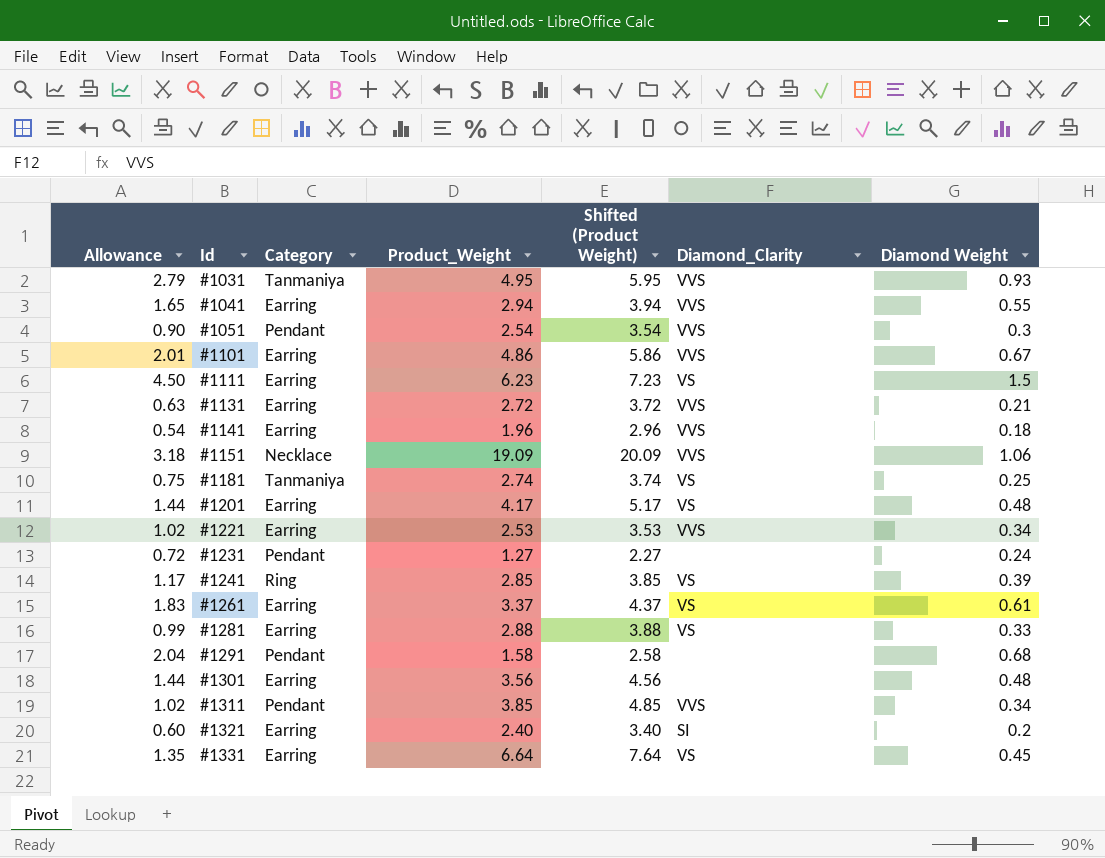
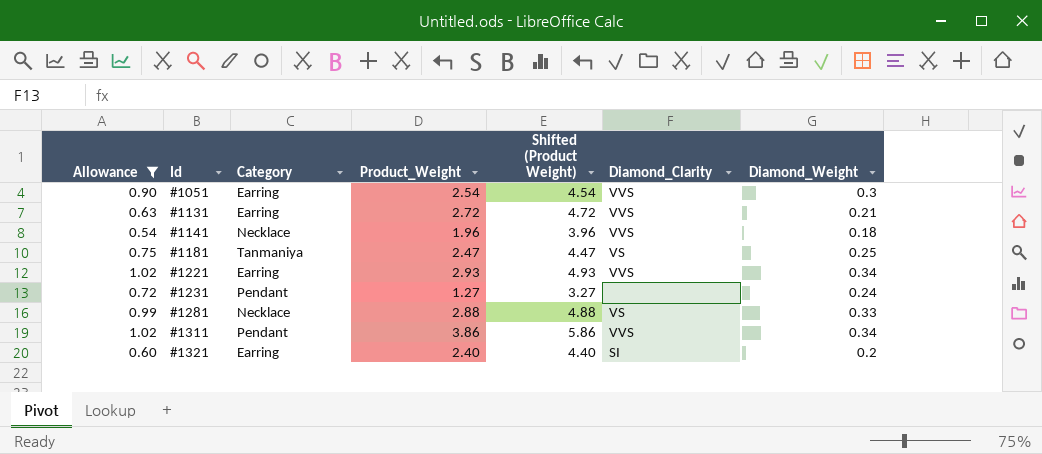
filter: none -> Allowance <= 1.02
column Shifted (Product Weight) | formula: [Product_Weight] + 1 -> [Product_Weight] + 2
column name: Diamond Weight -> Diamond_Weight
#1051 | Category: Pendant -> Earring
#1141 | Category: Earring -> Necklace
#1181 | Product_Weight: 2.74 -> 2.47
#1221 | Product_Weight: 2.53 -> 2.93
#1281 | Category: Earring -> Necklace
#1311 | Product_Weight: 3.85 -> 3.86

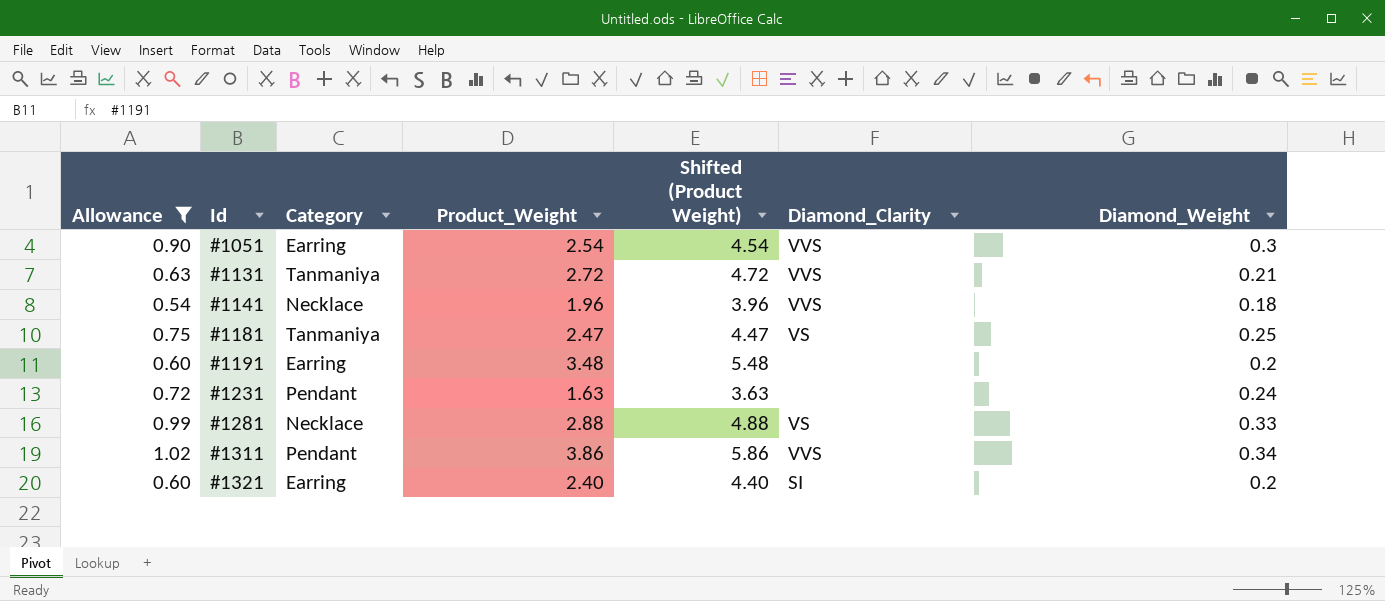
row #1221: 1.02 | Earring | 2.93 | 4.93 | VVS | 0.34 -> none
#1131 | Category: Earring -> Tanmaniya
row #1191: none -> 0.60 | Earring | 3.48 | 5.48 | none | 0.2
#1231 | Product_Weight: 1.27 -> 1.63
#1231 | Shifted (Product Weight): 3.27 -> 3.63

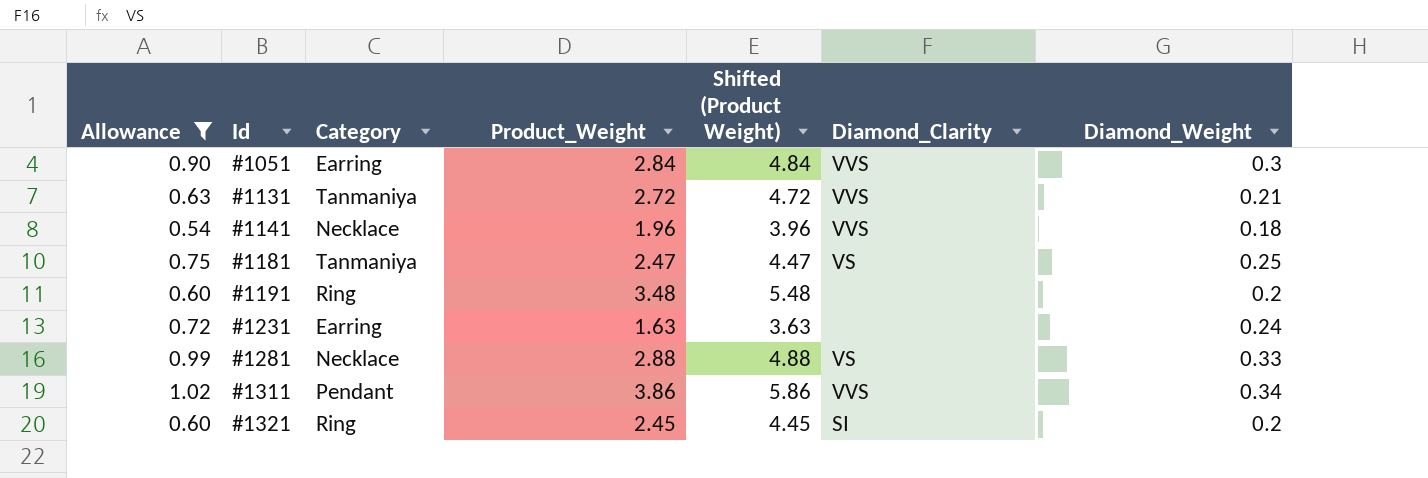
#1051 | Product_Weight: 2.54 -> 2.84
#1051 | Shifted (Product Weight): 4.54 -> 4.84
#1191 | Category: Earring -> Ring
#1231 | Category: Pendant -> Earring
#1321 | Category: Earring -> Ring
#1321 | Product_Weight: 2.40 -> 2.45
#1321 | Shifted (Product Weight): 4.40 -> 4.45

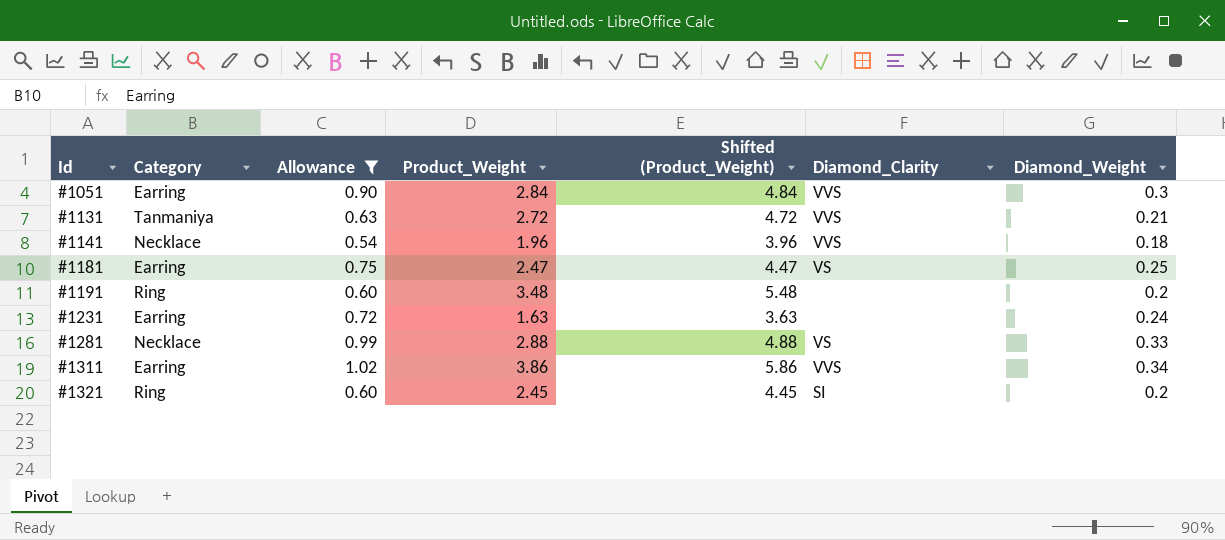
column Allowance | position: 1 -> 3
column name: Shifted (Product Weight) -> Shifted (Product_Weight)
#1181 | Category: Tanmaniya -> Earring
#1311 | Category: Pendant -> Earring

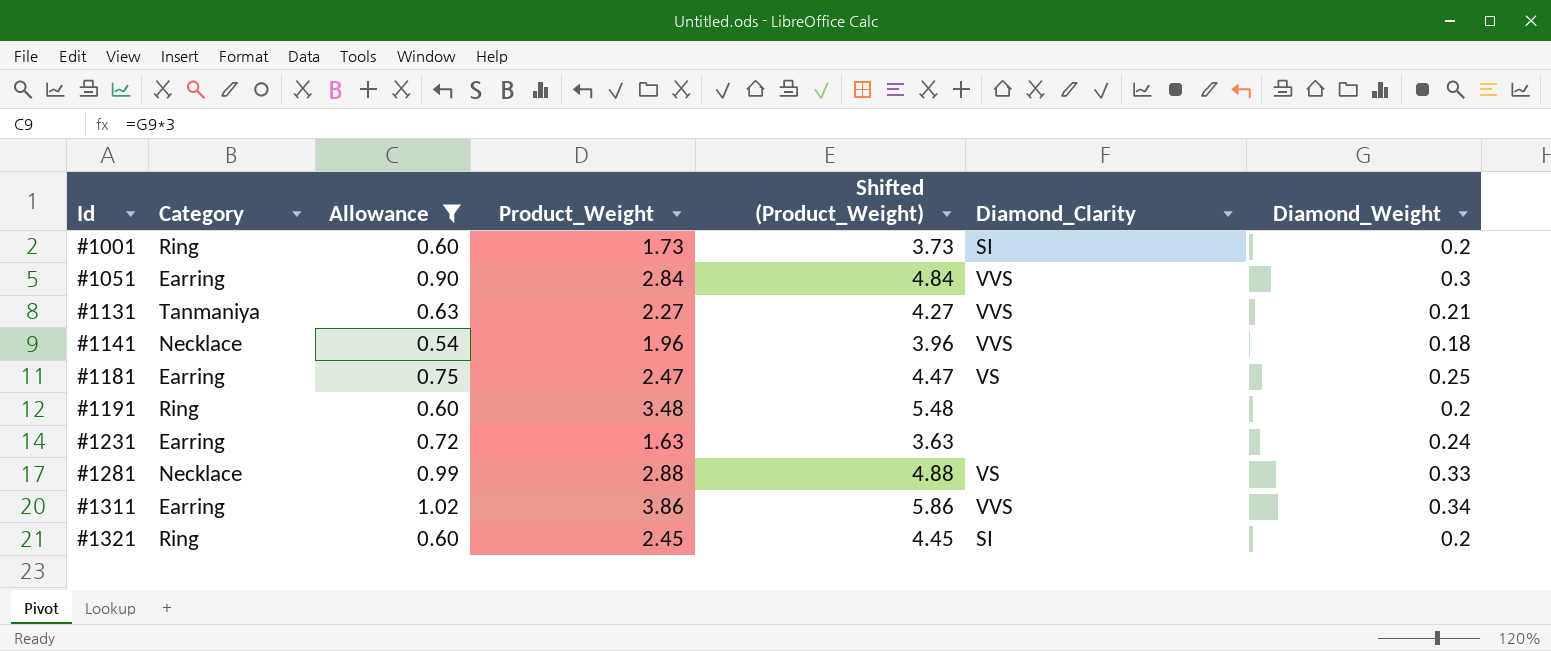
row #1001: none -> Ring | 0.60 | 1.73 | 3.73 | SI | 0.2
#1131 | Product_Weight: 2.72 -> 2.27
#1131 | Shifted (Product_Weight): 4.72 -> 4.27

